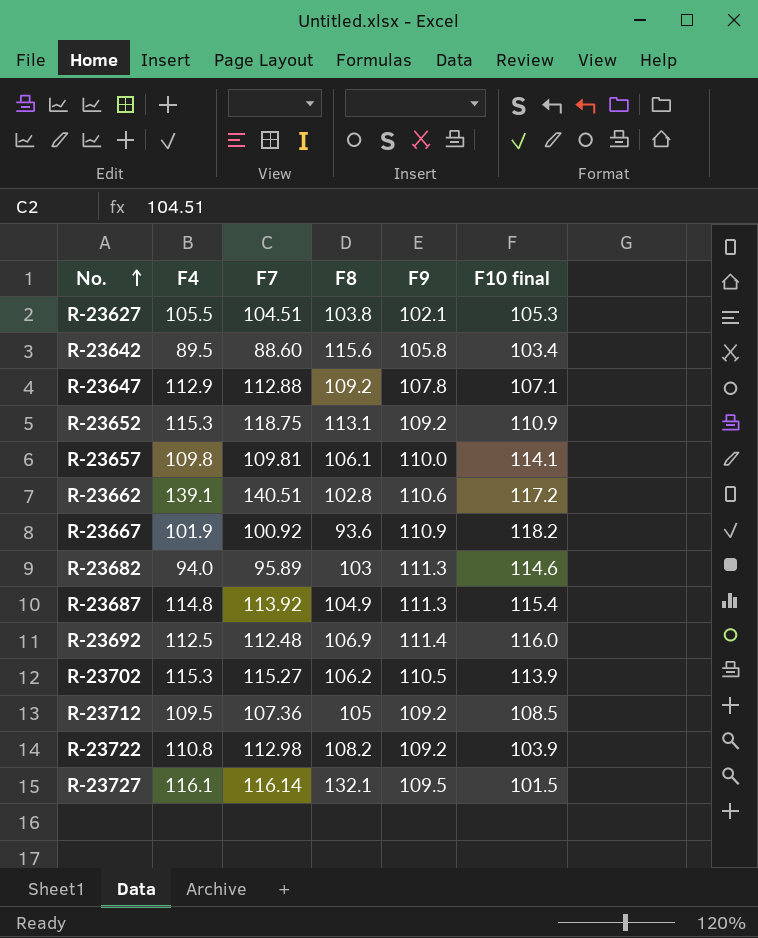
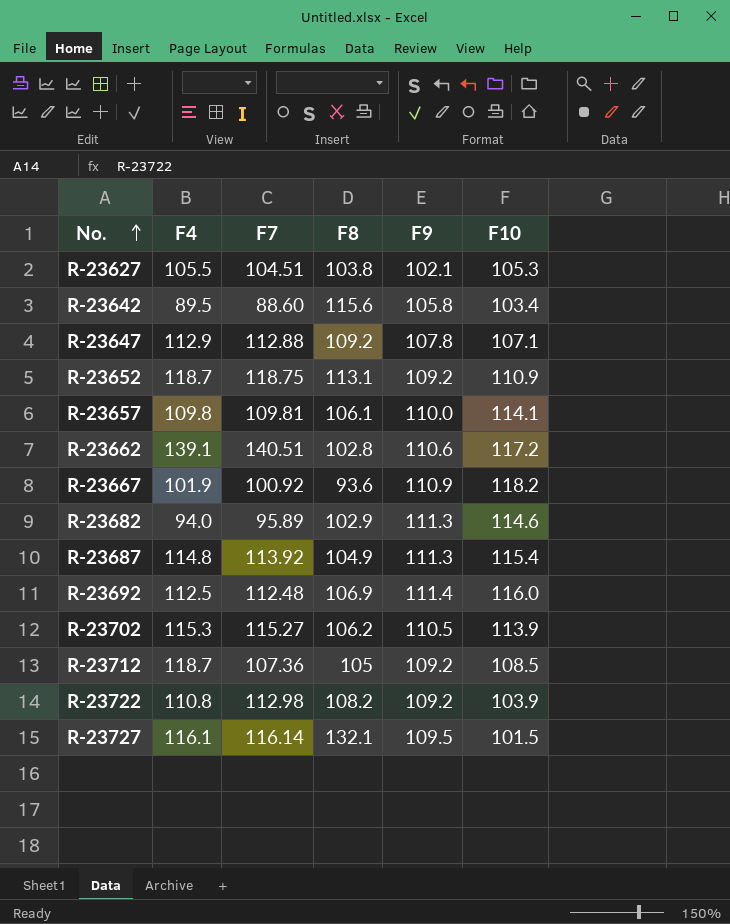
column name: F10 final -> F10
R-23652 | F4: 115.3 -> 118.7
R-23682 | F8: 103 -> 102.9
R-23712 | F4: 109.5 -> 118.7

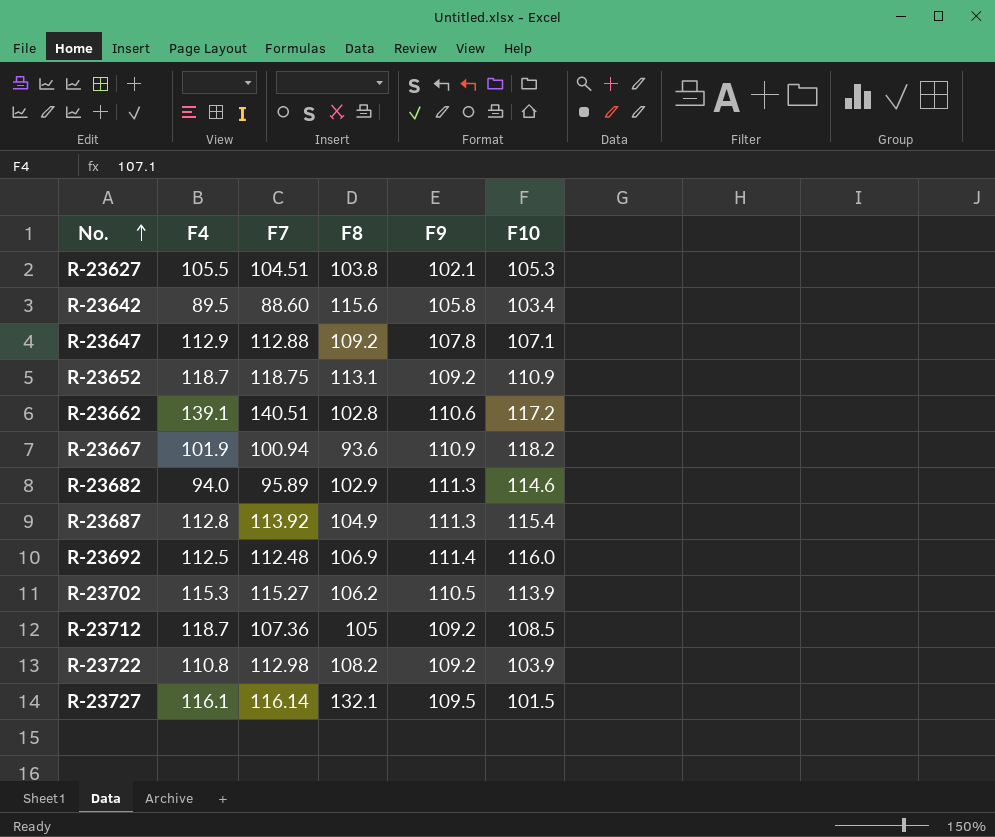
row R-23657: 109.8 | 109.81 | 106.1 | 110.0 | 114.1 -> none
R-23667 | F7: 100.92 -> 100.94
R-23687 | F4: 114.8 -> 112.8

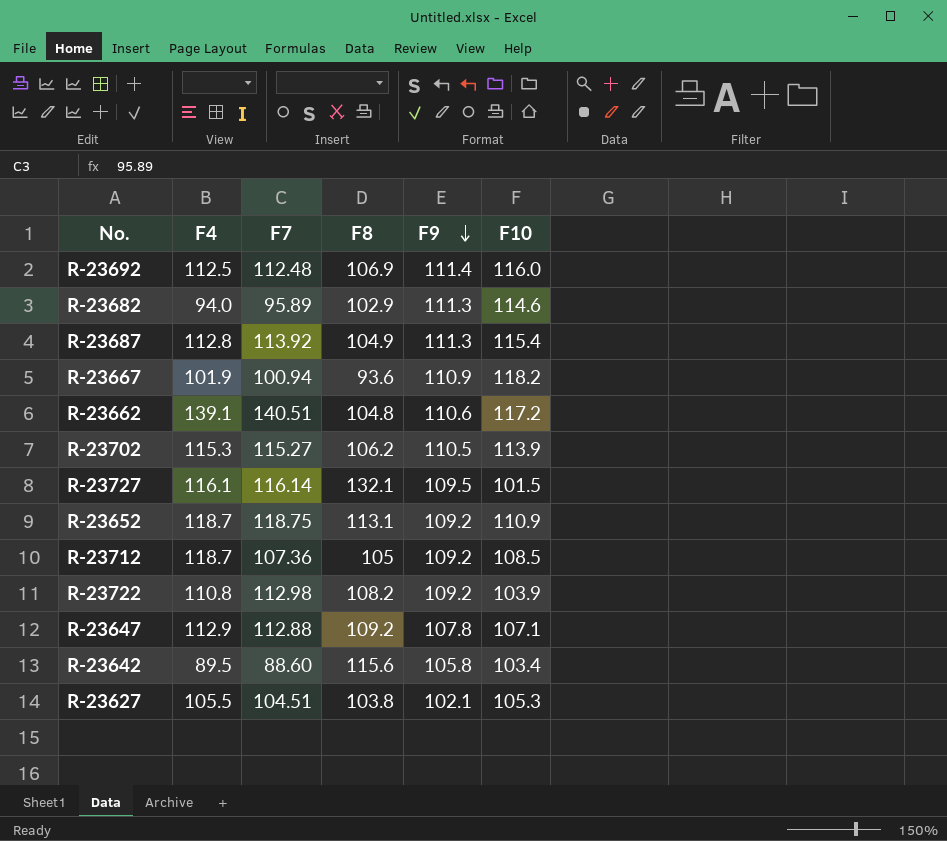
row order: No. ascending -> F9 descending
R-23662 | F8: 102.8 -> 104.8

